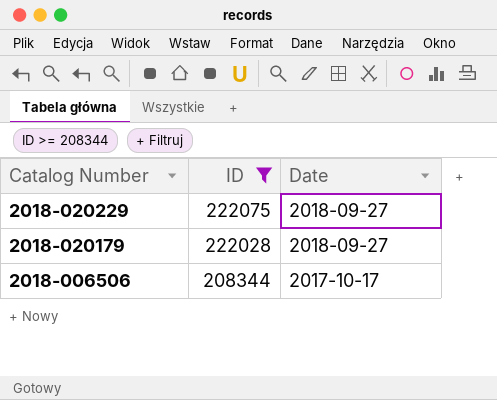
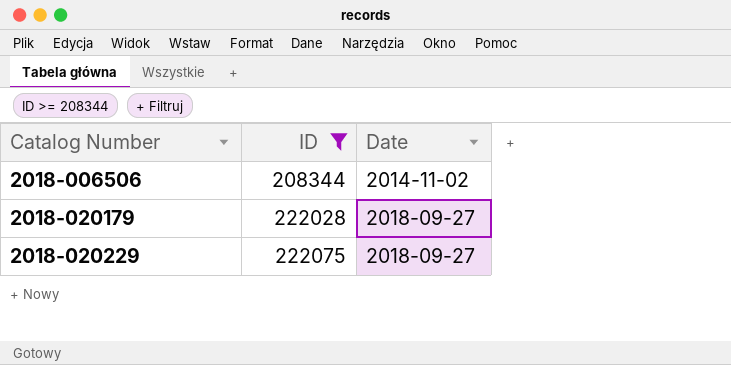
row order: Catalog Number descending -> Catalog Number ascending
2018-006506 | Date: 2017-10-17 -> 2014-11-02

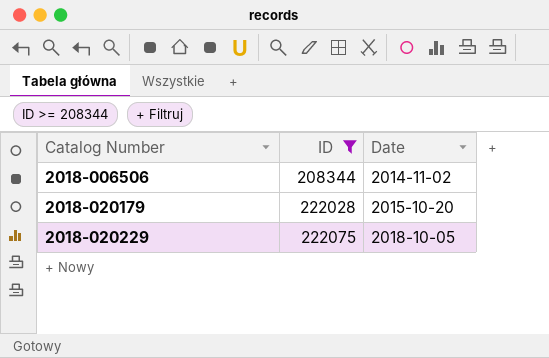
2018-020179 | Date: 2018-09-27 -> 2015-10-20
2018-020229 | Date: 2018-09-27 -> 2018-10-05

